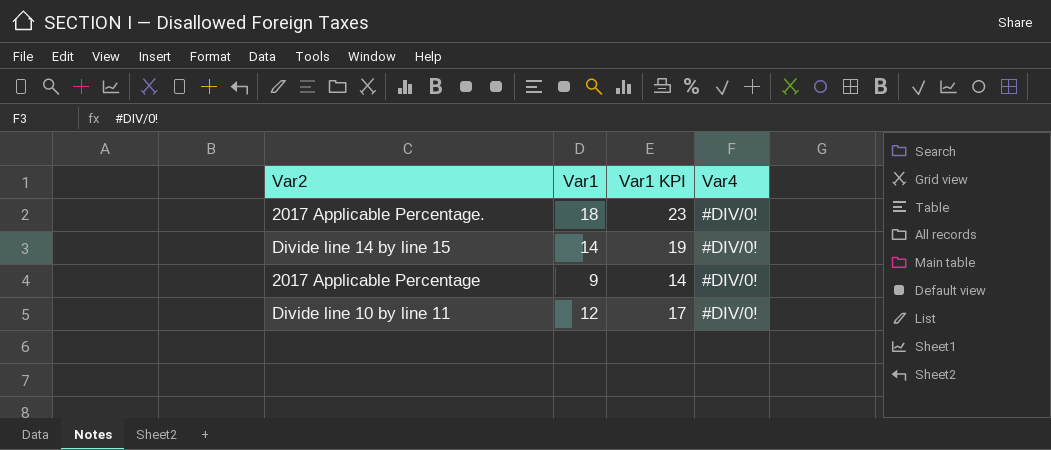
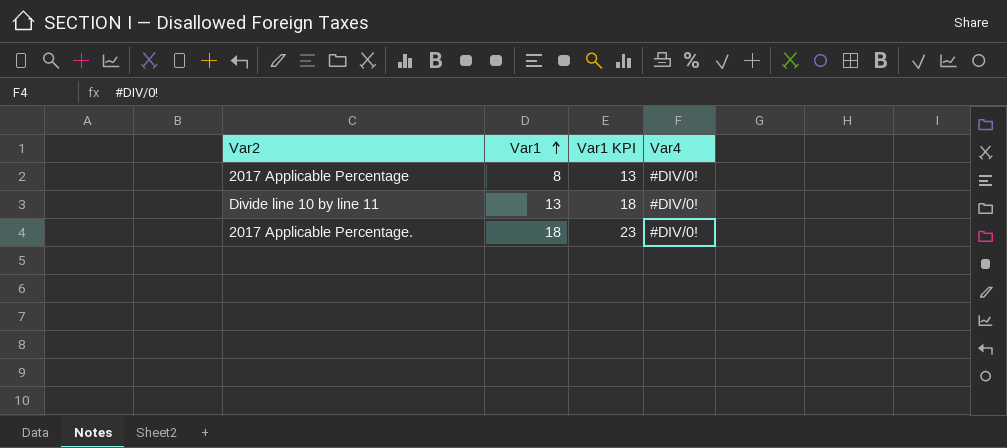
row order: none -> Var1 ascending
row Divide line 14 by line 15: 14 | 19 | #DIV/0! -> none
2017 Applicable Percentage | Var1: 9 -> 8
2017 Applicable Percentage | Var1 KPI: 14 -> 13
Divide line 10 by line 11 | Var1: 12 -> 13
Divide line 10 by line 11 | Var1 KPI: 17 -> 18

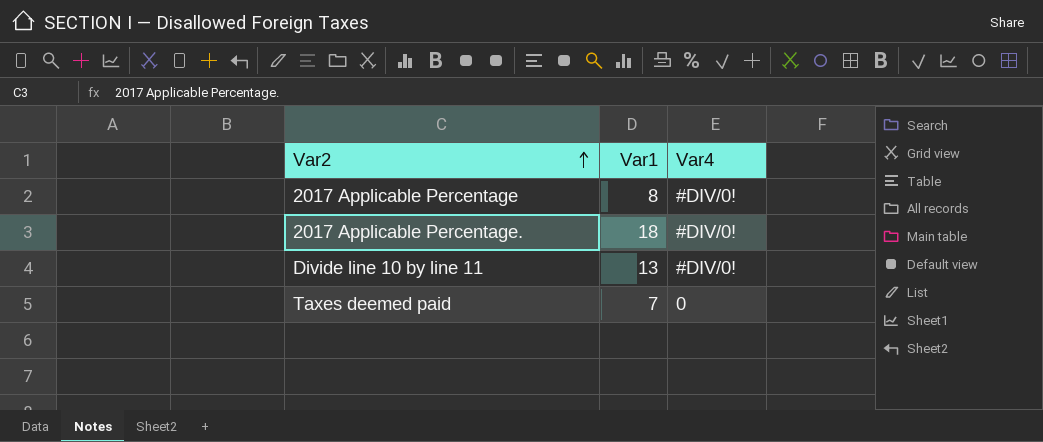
row order: Var1 ascending -> Var2 ascending
column Var1 KPI | formula: [Var1] + 5 -> none
row Taxes deemed paid: none -> 7 | 0

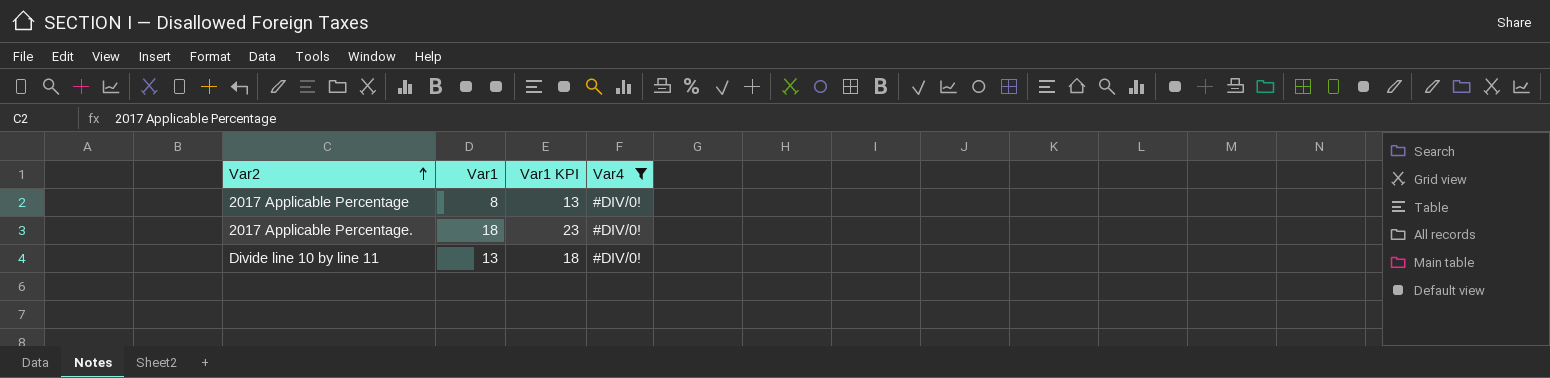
filter: none -> Var4 = #DIV/0!
column Var1 KPI | formula: none -> [Var1] + 5

